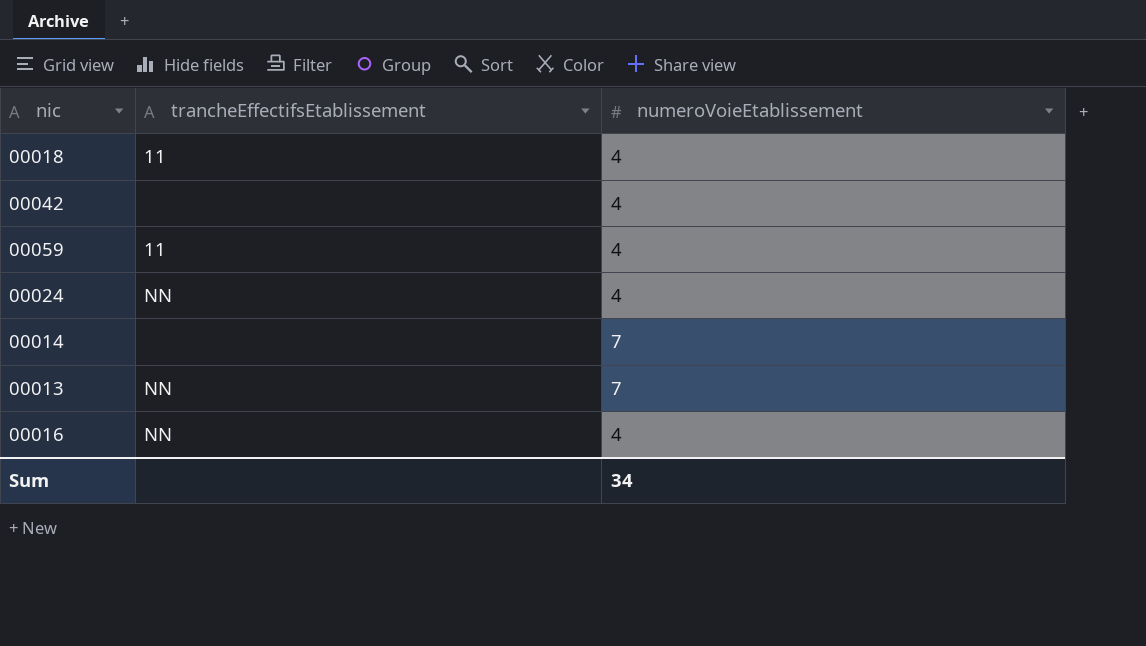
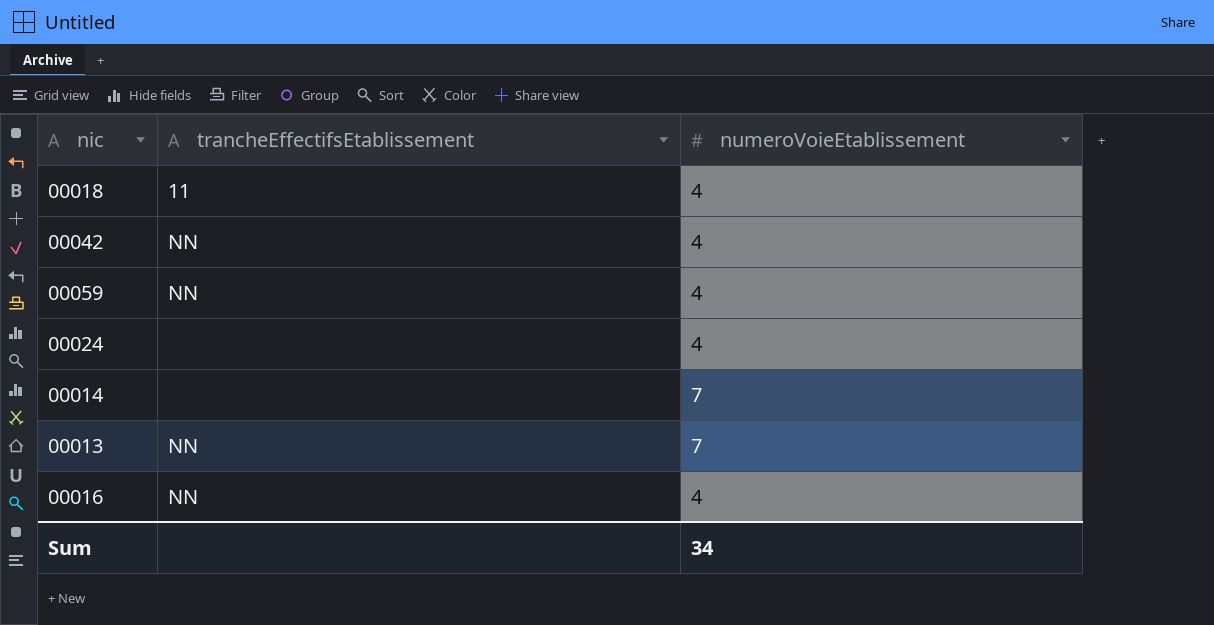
00042 | trancheEffectifsEtablissement: none -> NN
00059 | trancheEffectifsEtablissement: 11 -> NN
00024 | trancheEffectifsEtablissement: NN -> none

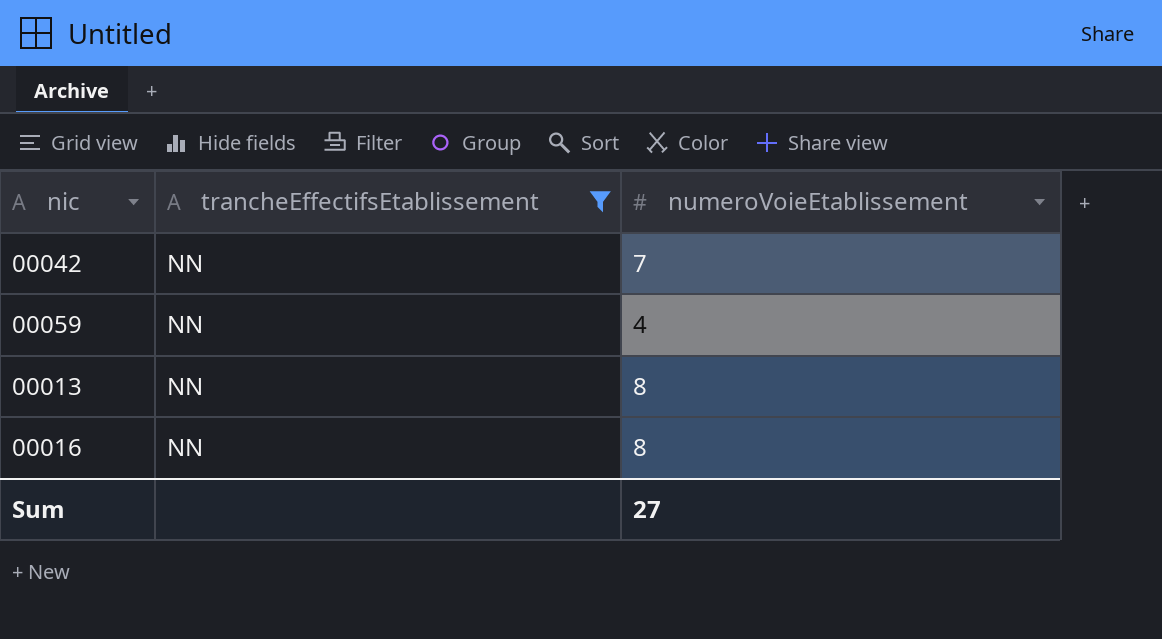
filter: none -> trancheEffectifsEtablissement = NN
00042 | numeroVoieEtablissement: 4 -> 7
00013 | numeroVoieEtablissement: 7 -> 8
00016 | numeroVoieEtablissement: 4 -> 8
Sum | numeroVoieEtablissement: 34 -> 27

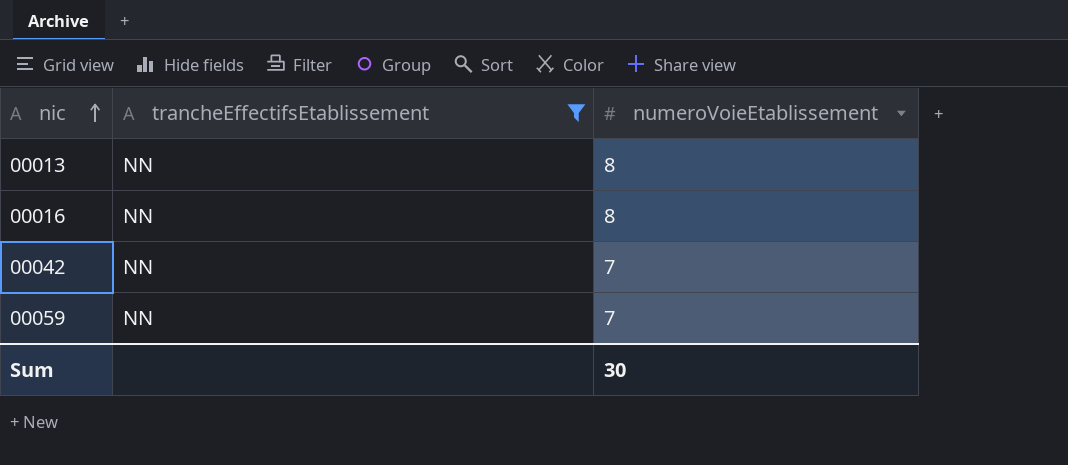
row order: none -> nic ascending
00059 | numeroVoieEtablissement: 4 -> 7
Sum | numeroVoieEtablissement: 27 -> 30

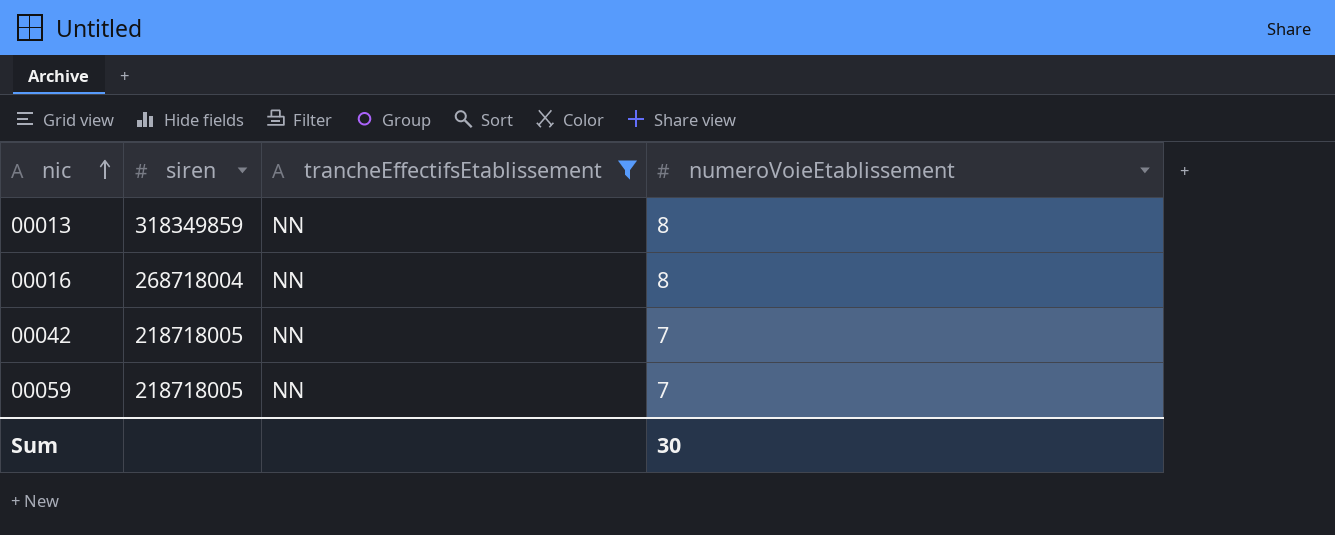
column siren | position: none -> 2

